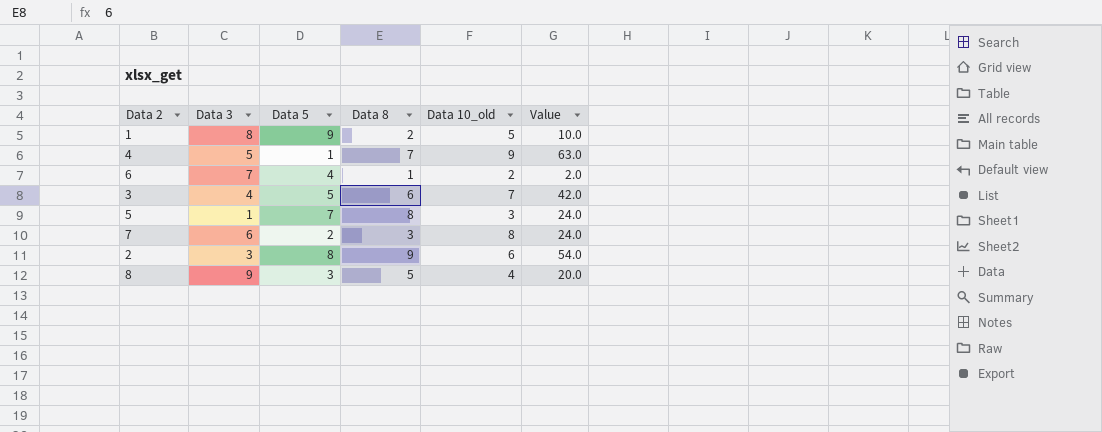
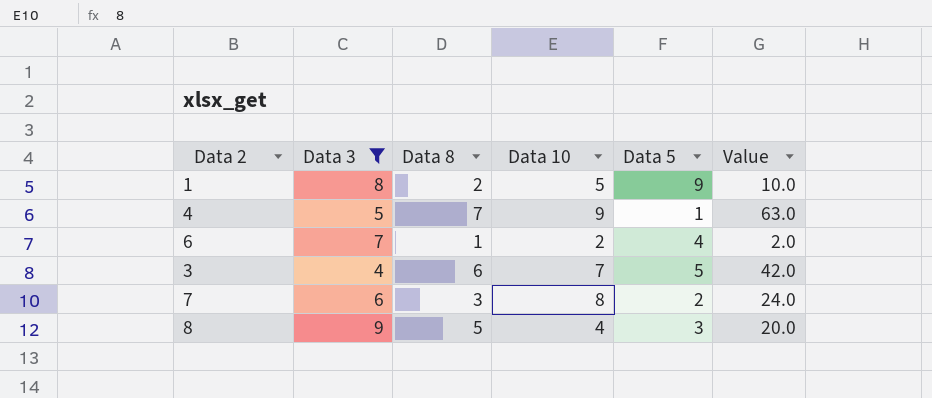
filter: none -> Data 3 >= 4
column name: Data 10_old -> Data 10
column Data 5 | position: 3 -> 5

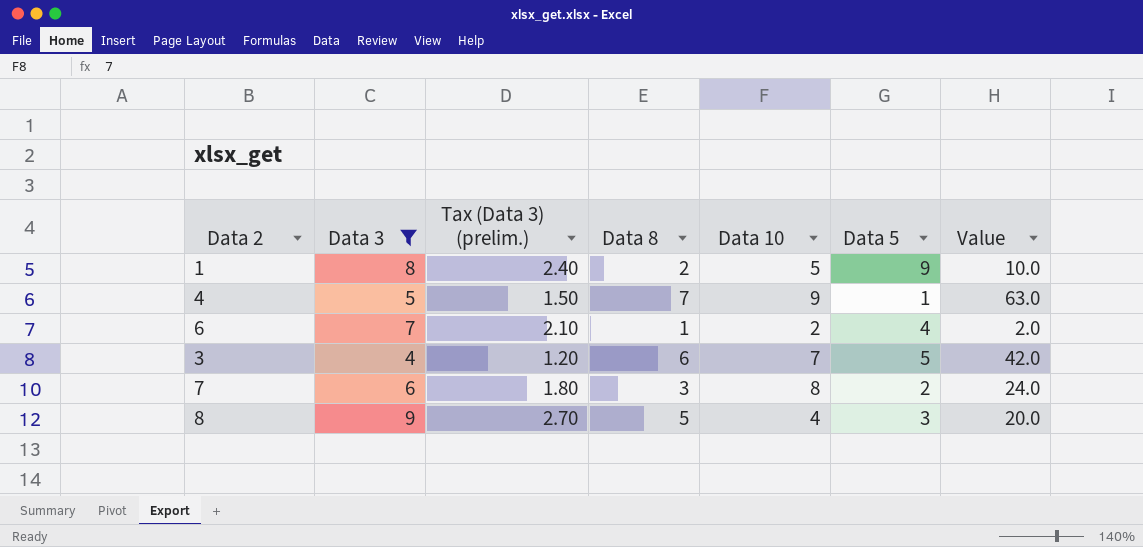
column Tax (Data 3) (prelim.) | formula: none -> [Data 3] * 0.3

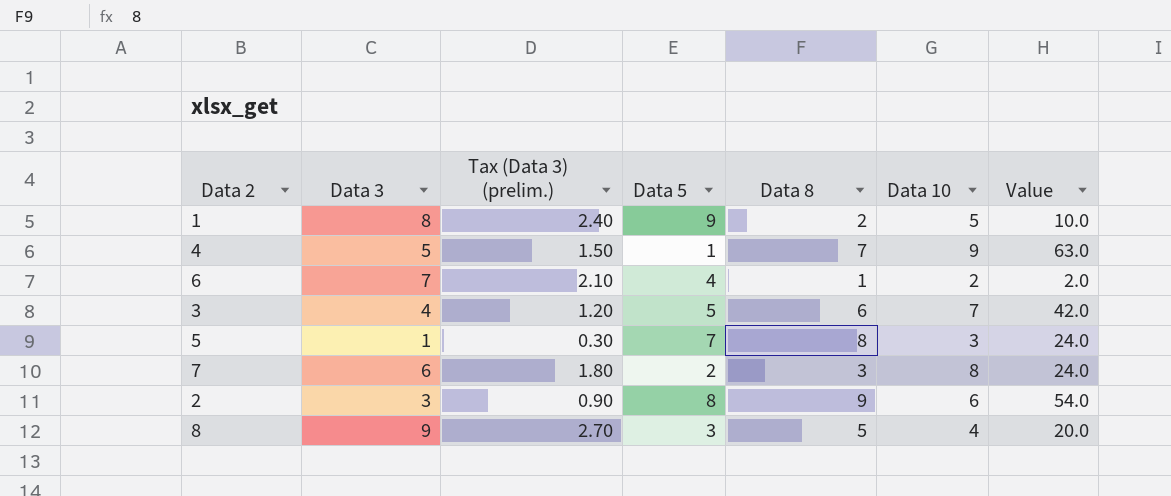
filter: Data 3 >= 4 -> none
column Data 5 | position: 6 -> 4

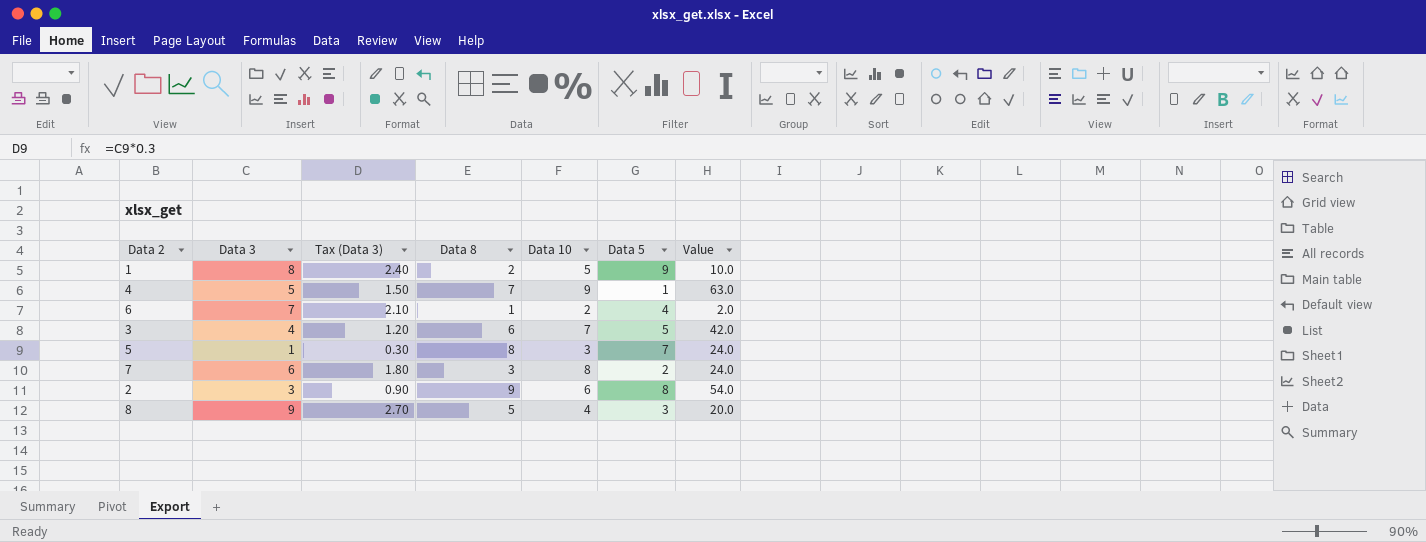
column name: Tax (Data 3) (prelim.) -> Tax (Data 3)
column Data 5 | position: 4 -> 6

